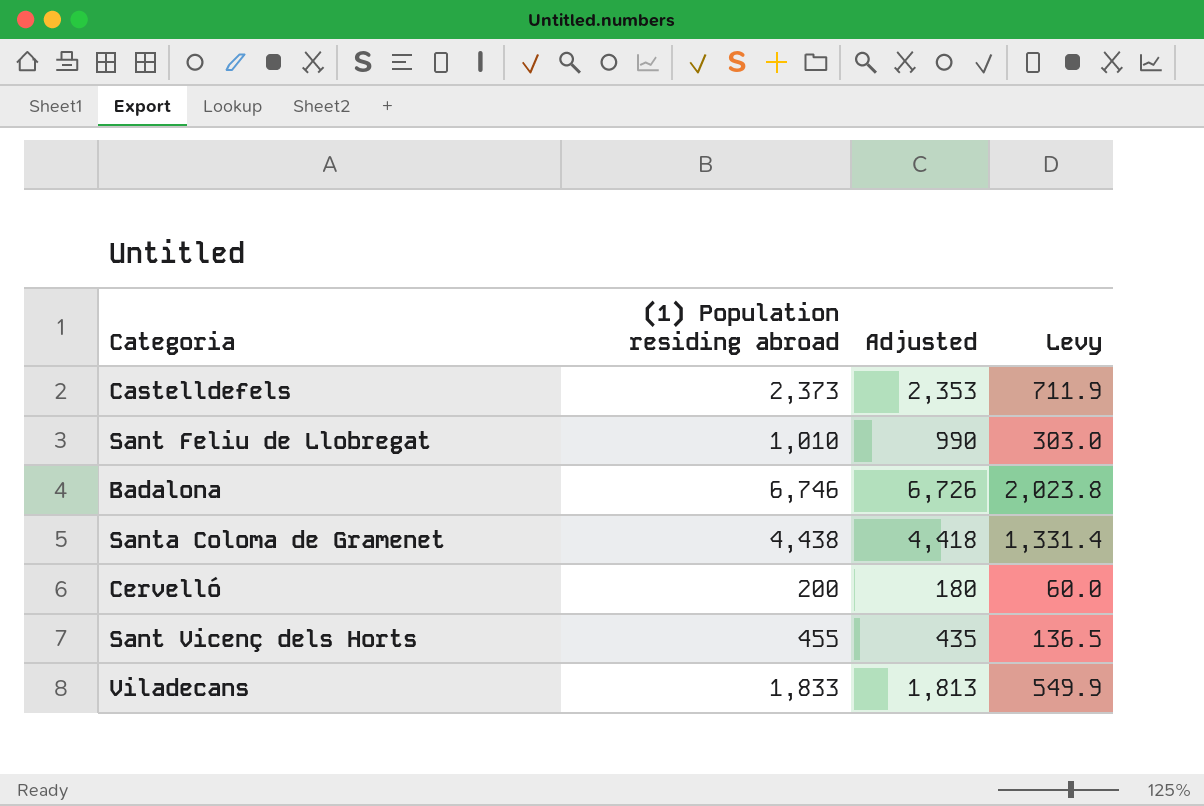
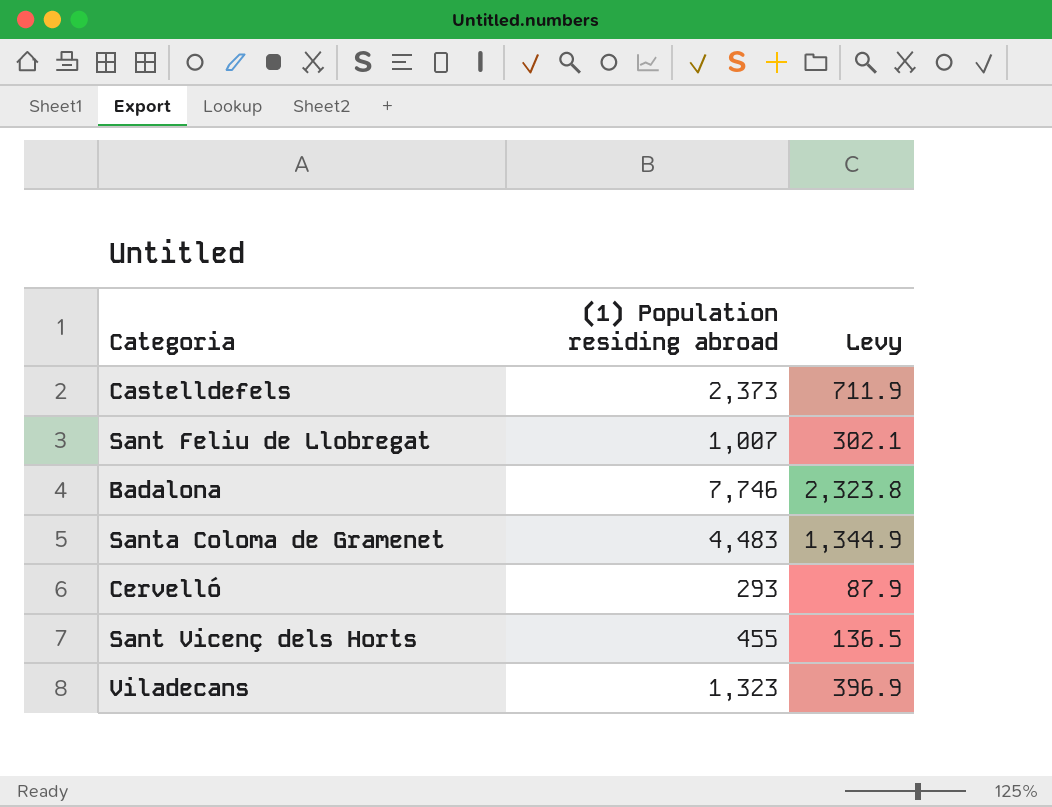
column Adjusted | formula: [(1) Population residing abroad] - 20 -> none
Sant Feliu de Llobregat | (1) Population residing abroad: 1,010 -> 1,007
Sant Feliu de Llobregat | Levy: 303.0 -> 302.1
Badalona | (1) Population residing abroad: 6,746 -> 7,746
Badalona | Levy: 2,023.8 -> 2,323.8
Santa Coloma de Gramenet | (1) Population residing abroad: 4,438 -> 4,483
Santa Coloma de Gramenet | Levy: 1,331.4 -> 1,344.9
Cervelló | (1) Population residing abroad: 200 -> 293
Cervelló | Levy: 60.0 -> 87.9
Viladecans | (1) Population residing abroad: 1,833 -> 1,323
Viladecans | Levy: 549.9 -> 396.9

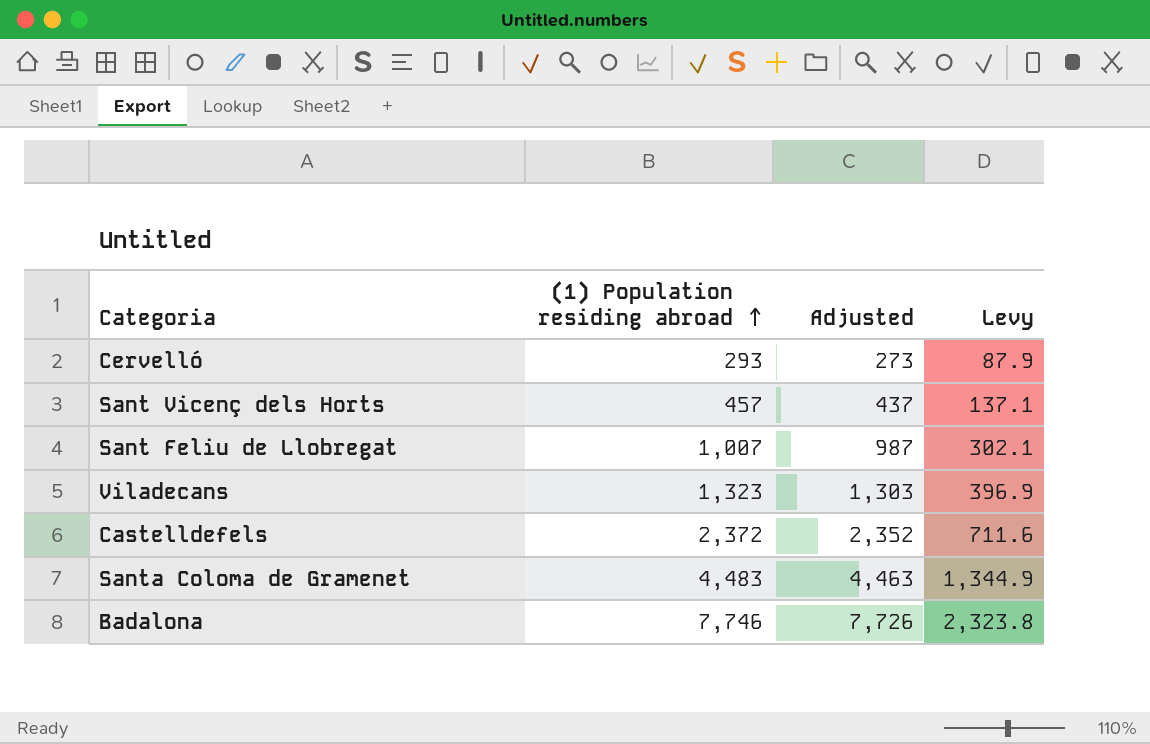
row order: none -> (1) Population residing abroad ascending
column Adjusted | formula: none -> [(1) Population residing abroad] - 20
Sant Vicenç dels Horts | (1) Population residing abroad: 455 -> 457
Sant Vicenç dels Horts | Levy: 136.5 -> 137.1
Castelldefels | (1) Population residing abroad: 2,373 -> 2,372
Castelldefels | Levy: 711.9 -> 711.6

